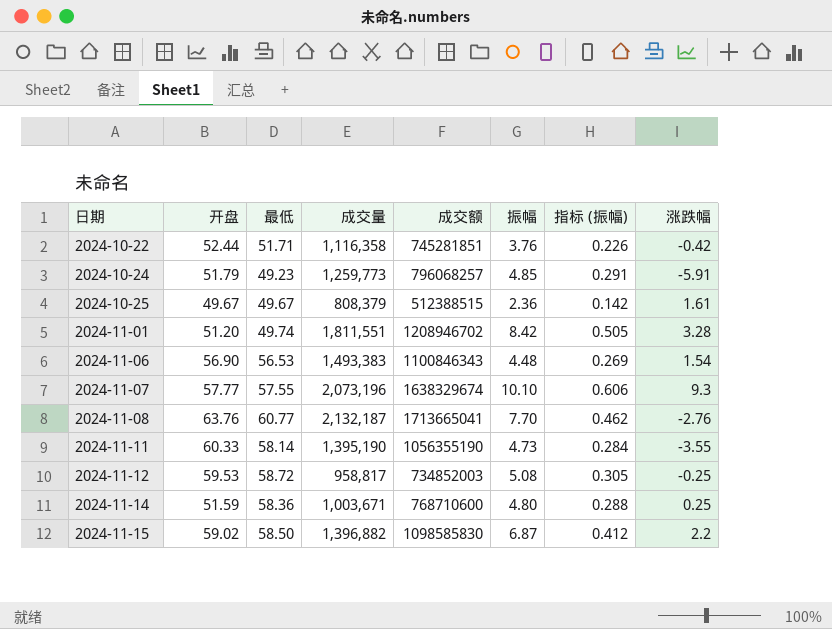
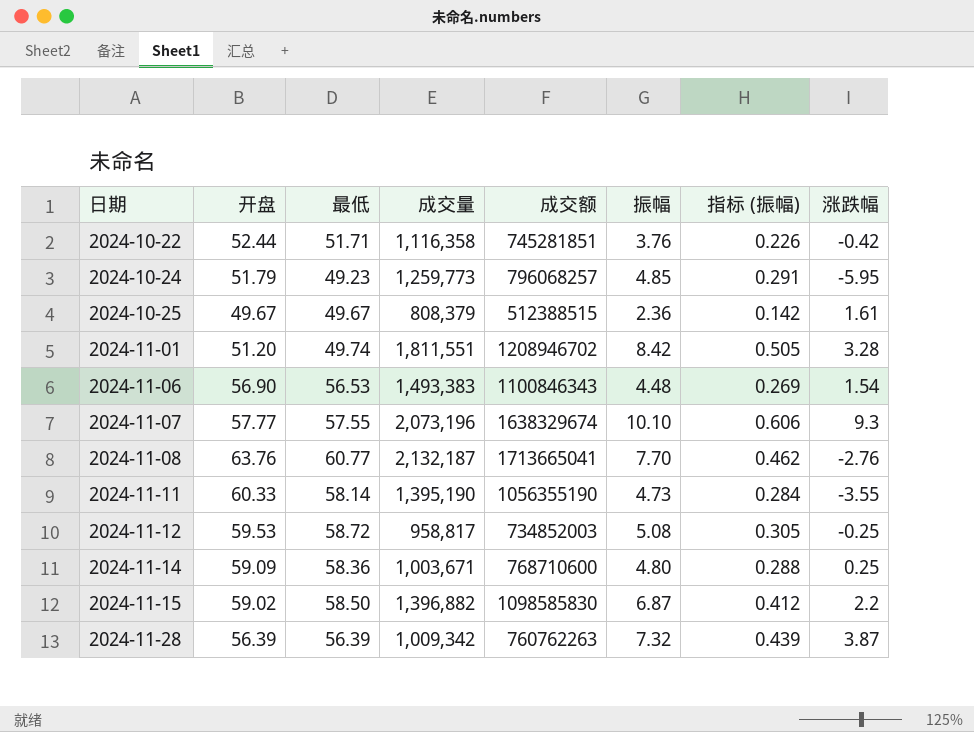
2024-10-24 | 涨跌幅: -5.91 -> -5.95
2024-11-14 | 开盘: 51.59 -> 59.09
row 2024-11-28: none -> 56.39 | 56.39 | 1,009,342 | 760762263 | 7.32 | 0.439 | 3.87

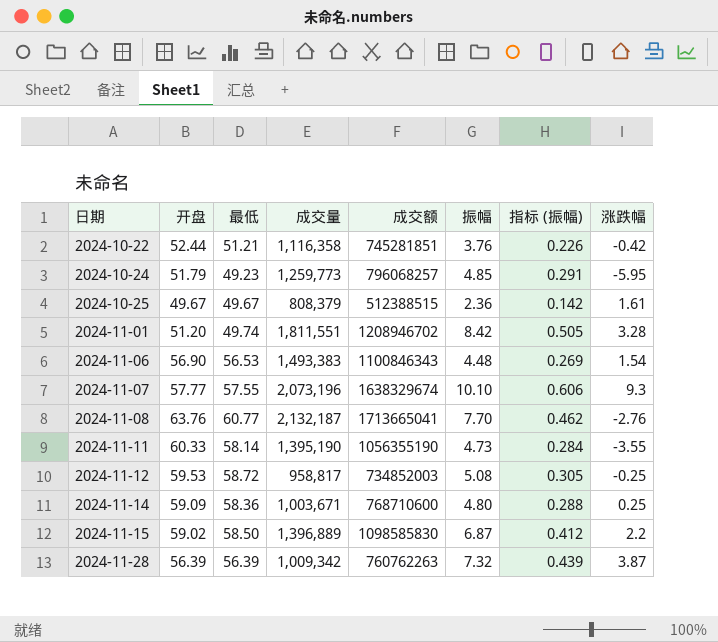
2024-10-22 | 最低: 51.71 -> 51.21
2024-11-15 | 成交量: 1,396,882 -> 1,396,889

